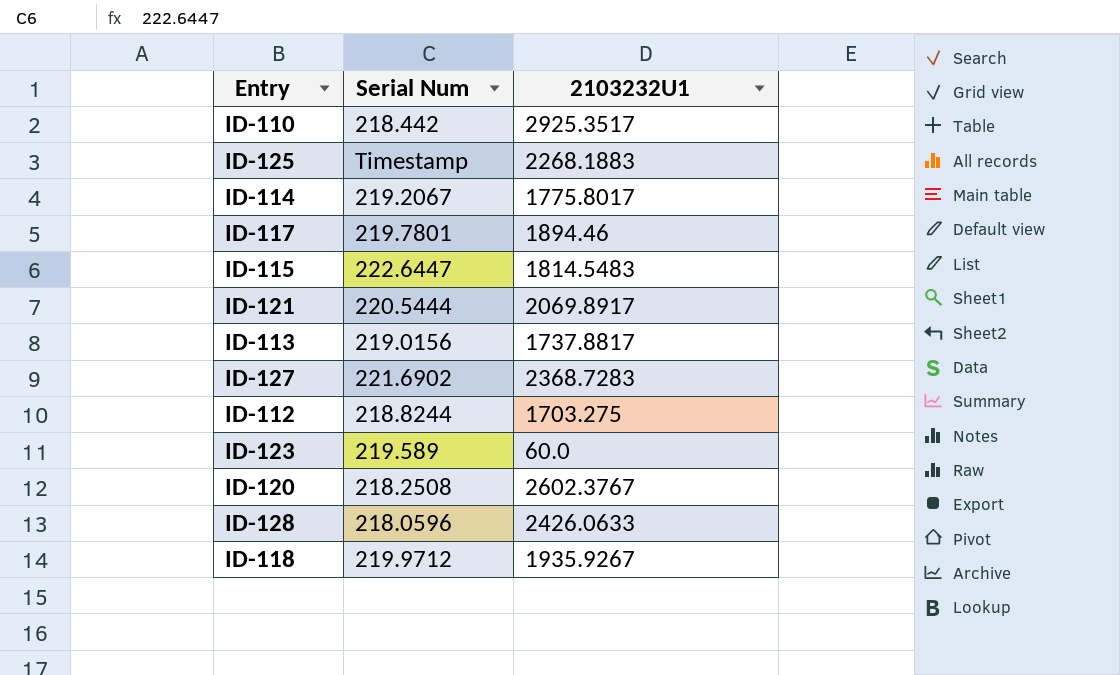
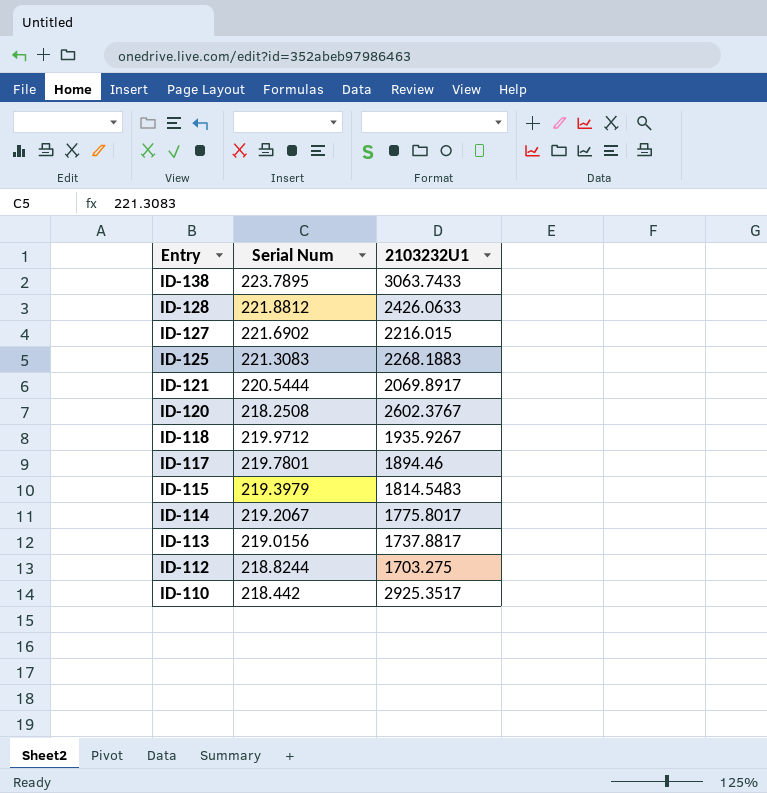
row order: none -> Entry descending
row ID-123: 219.589 | 60.0 -> none
row ID-138: none -> 223.7895 | 3063.7433
ID-128 | Serial Num: 218.0596 -> 221.8812
ID-127 | 2103232U1: 2368.7283 -> 2216.015
ID-125 | Serial Num: Timestamp -> 221.3083
ID-115 | Serial Num: 222.6447 -> 219.3979

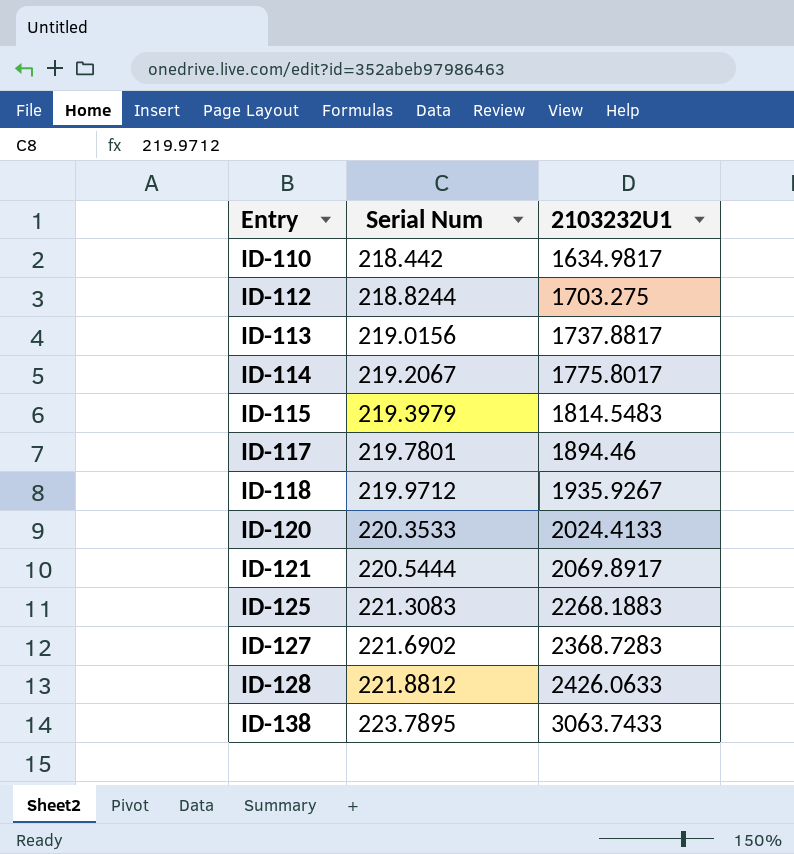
row order: Entry descending -> Entry ascending
ID-110 | 2103232U1: 2925.3517 -> 1634.9817
ID-120 | Serial Num: 218.2508 -> 220.3533
ID-120 | 2103232U1: 2602.3767 -> 2024.4133
ID-127 | 2103232U1: 2216.015 -> 2368.7283

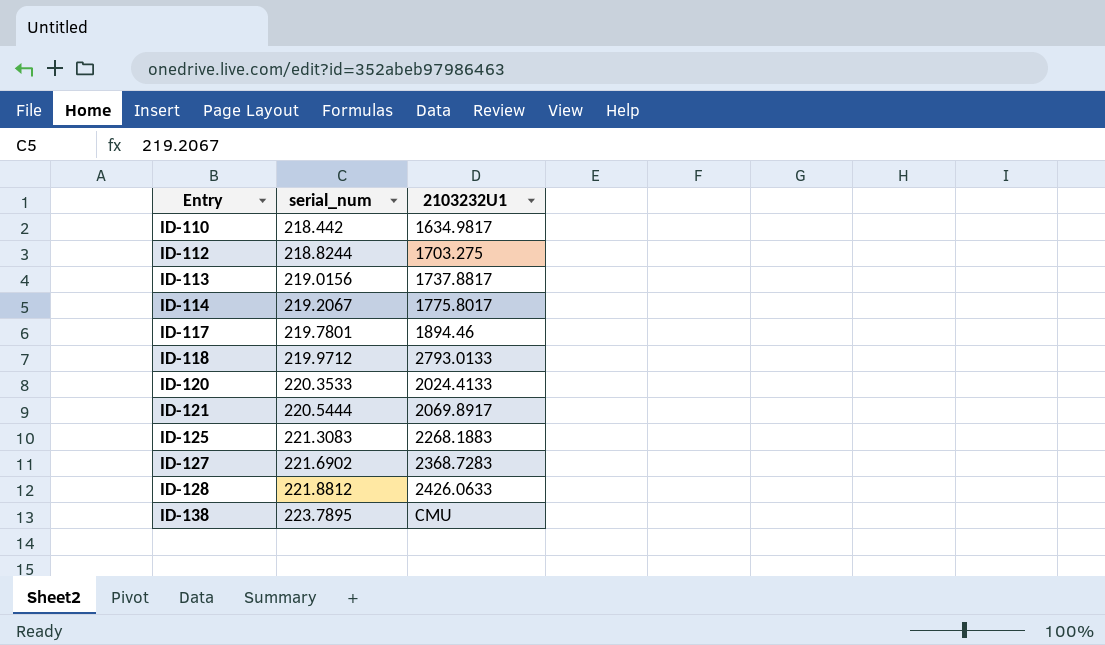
column name: Serial Num -> serial_num
row ID-115: 219.3979 | 1814.5483 -> none
ID-118 | 2103232U1: 1935.9267 -> 2793.0133
ID-138 | 2103232U1: 3063.7433 -> CMU

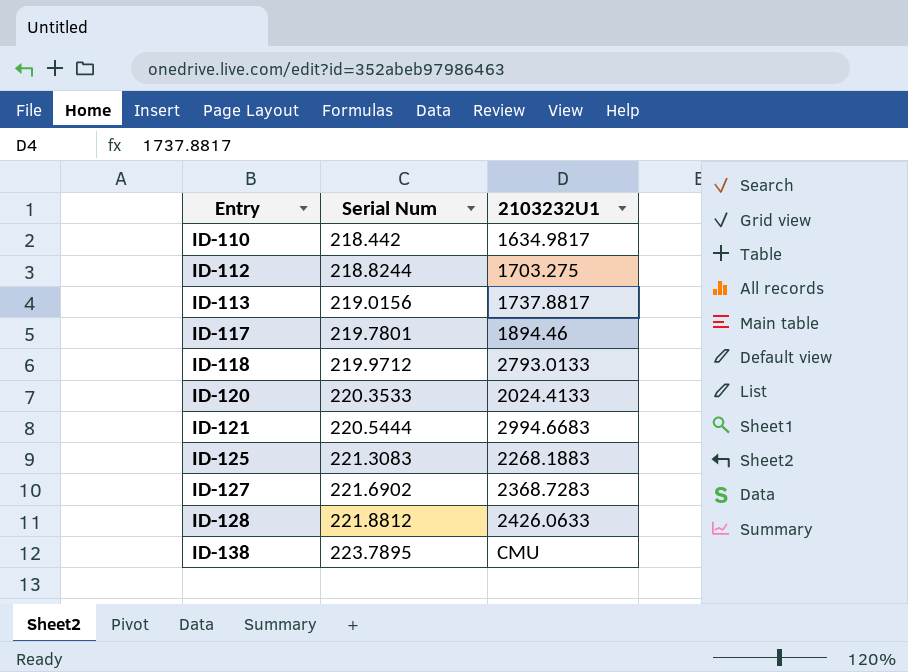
column name: serial_num -> Serial Num
row ID-114: 219.2067 | 1775.8017 -> none
ID-121 | 2103232U1: 2069.8917 -> 2994.6683

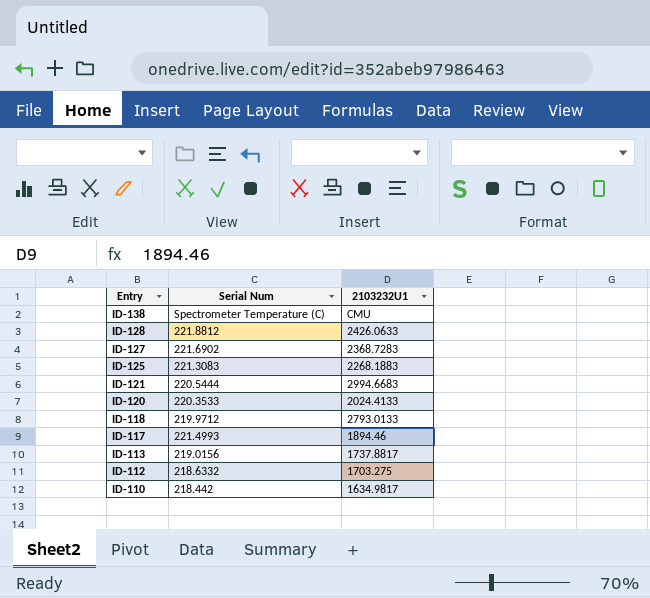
row order: Entry ascending -> Entry descending
ID-138 | Serial Num: 223.7895 -> Spectrometer Temperature (C)
ID-117 | Serial Num: 219.7801 -> 221.4993
ID-112 | Serial Num: 218.8244 -> 218.6332

